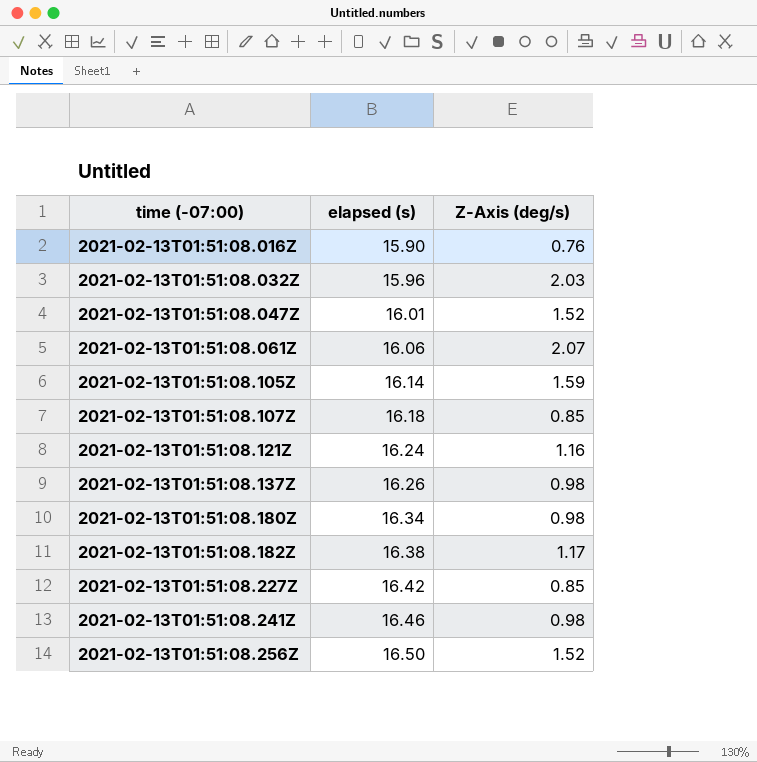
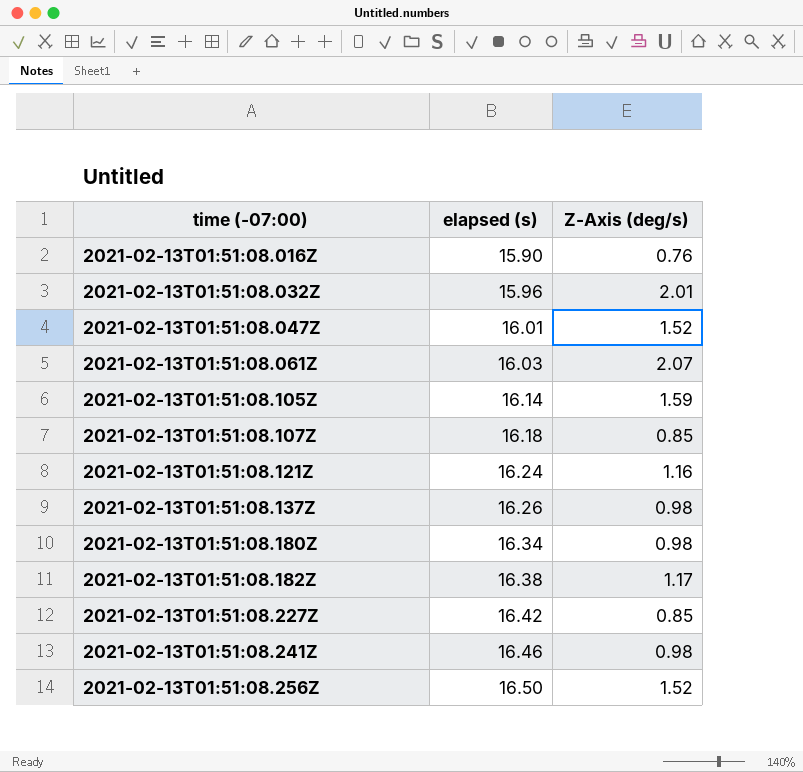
2021-02-13T01:51:08.032Z | Z-Axis (deg/s): 2.03 -> 2.01
2021-02-13T01:51:08.061Z | elapsed (s): 16.06 -> 16.03

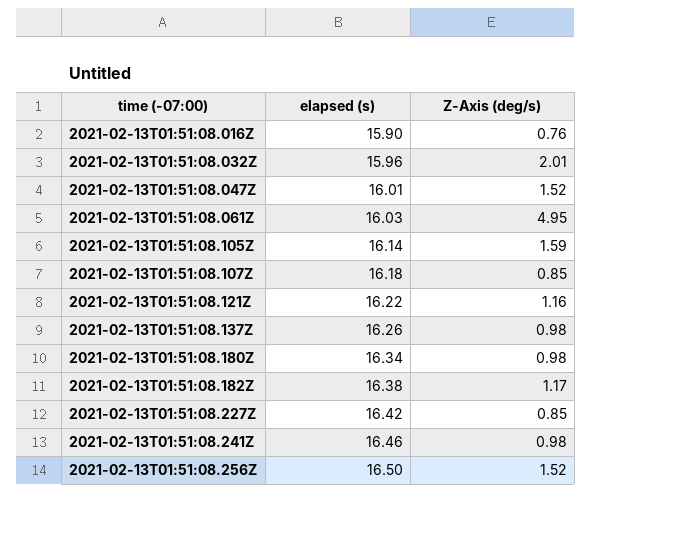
2021-02-13T01:51:08.061Z | Z-Axis (deg/s): 2.07 -> 4.95
2021-02-13T01:51:08.121Z | elapsed (s): 16.24 -> 16.22

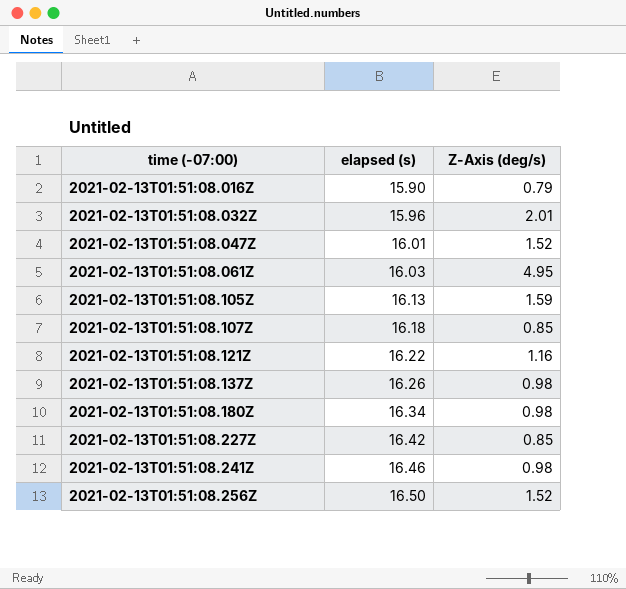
row 2021-02-13T01:51:08.182Z: 16.38 | 1.17 -> none
2021-02-13T01:51:08.016Z | Z-Axis (deg/s): 0.76 -> 0.79
2021-02-13T01:51:08.105Z | elapsed (s): 16.14 -> 16.13

